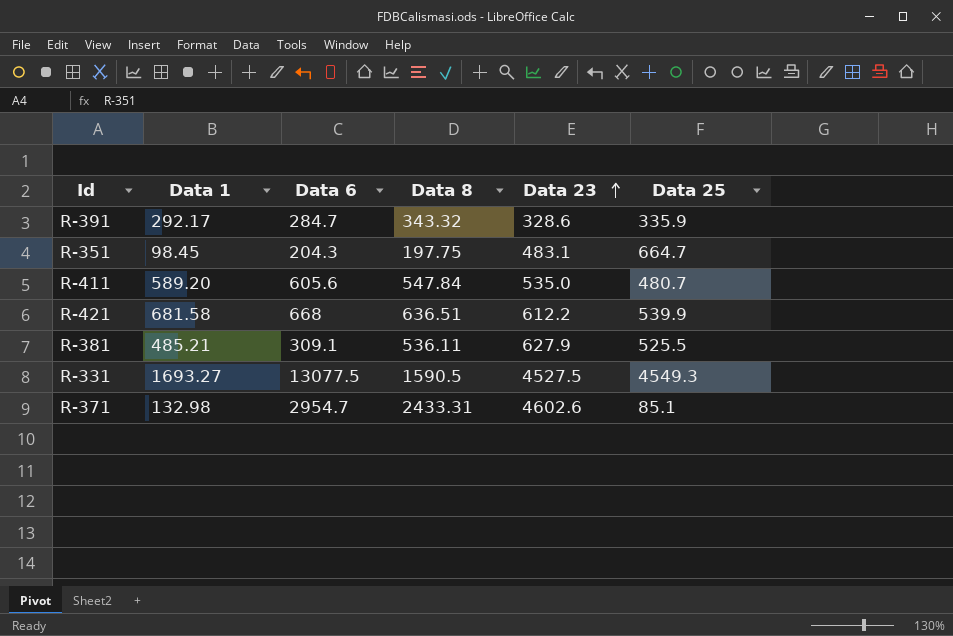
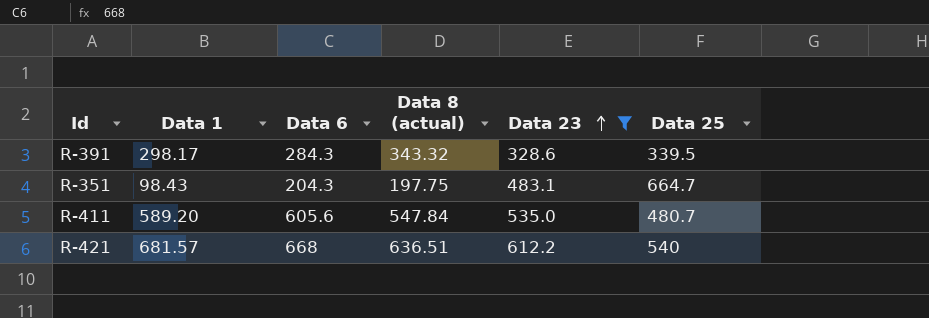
filter: none -> Data 23 <= 612.2
column name: Data 8 -> Data 8 (actual)
R-391 | Data 1: 292.17 -> 298.17
R-391 | Data 6: 284.7 -> 284.3
R-391 | Data 25: 335.9 -> 339.5
R-351 | Data 1: 98.45 -> 98.43
R-421 | Data 1: 681.58 -> 681.57
R-421 | Data 25: 539.9 -> 540

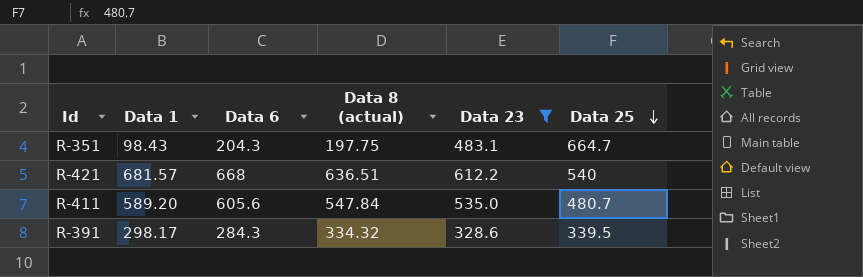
row order: Data 23 ascending -> Data 25 descending
R-391 | Data 8 (actual): 343.32 -> 334.32

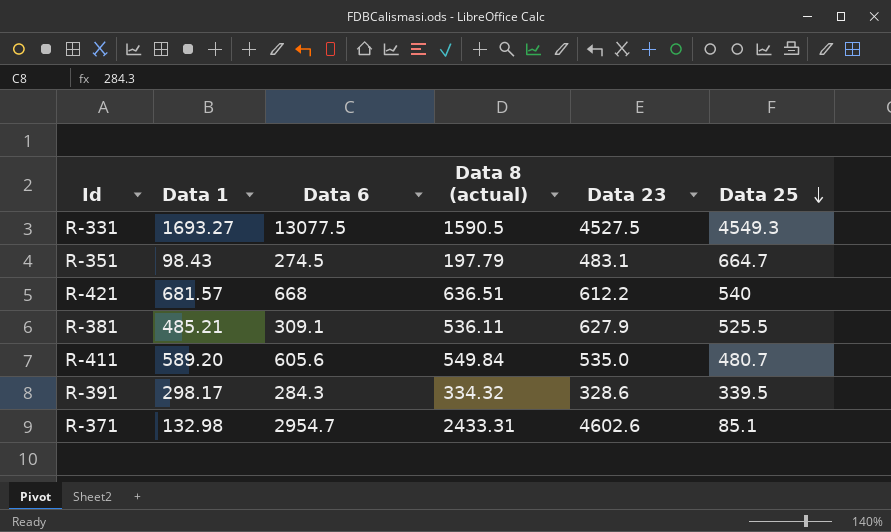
filter: Data 23 <= 612.2 -> none
R-351 | Data 6: 204.3 -> 274.5
R-351 | Data 8 (actual): 197.75 -> 197.79
R-411 | Data 8 (actual): 547.84 -> 549.84

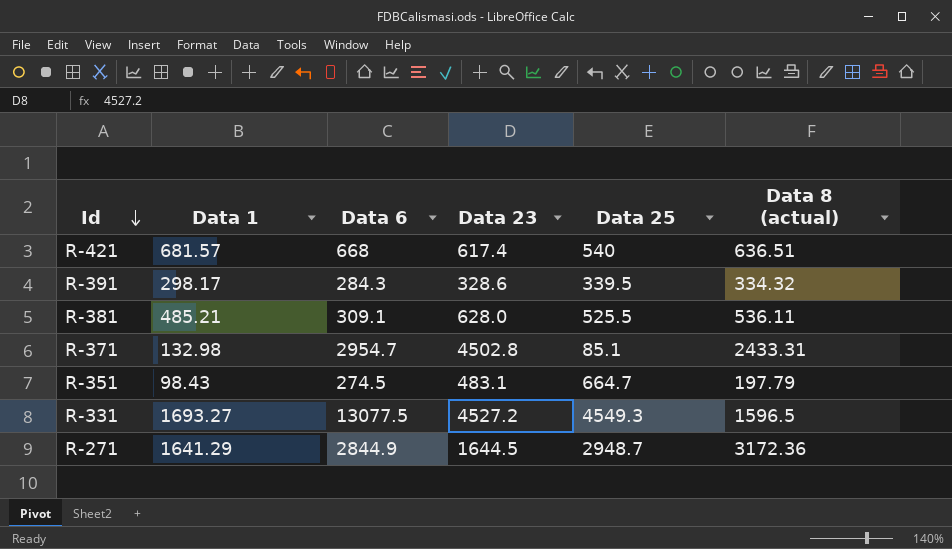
row order: Data 25 descending -> Id descending
column Data 8 (actual) | position: 4 -> 6
row R-411: 589.20 | 605.6 | 549.84 | 535.0 | 480.7 -> none
R-421 | Data 23: 612.2 -> 617.4
R-381 | Data 23: 627.9 -> 628.0
R-371 | Data 23: 4602.6 -> 4502.8
R-331 | Data 23: 4527.5 -> 4527.2
R-331 | Data 8 (actual): 1590.5 -> 1596.5
row R-271: none -> 1641.29 | 2844.9 | 1644.5 | 2948.7 | 3172.36

